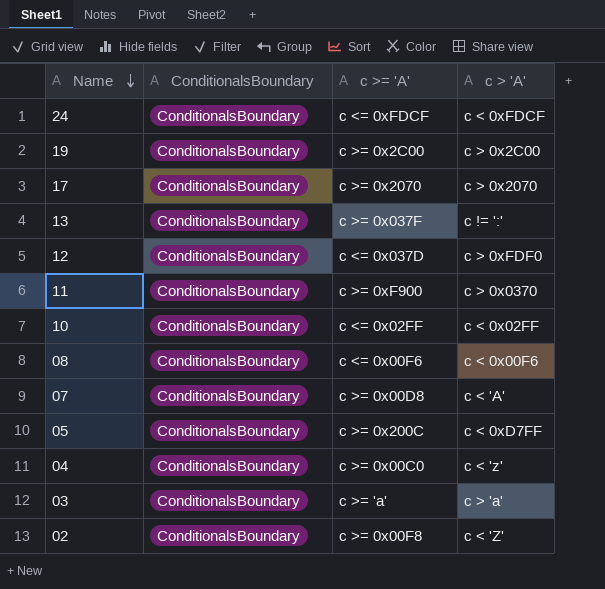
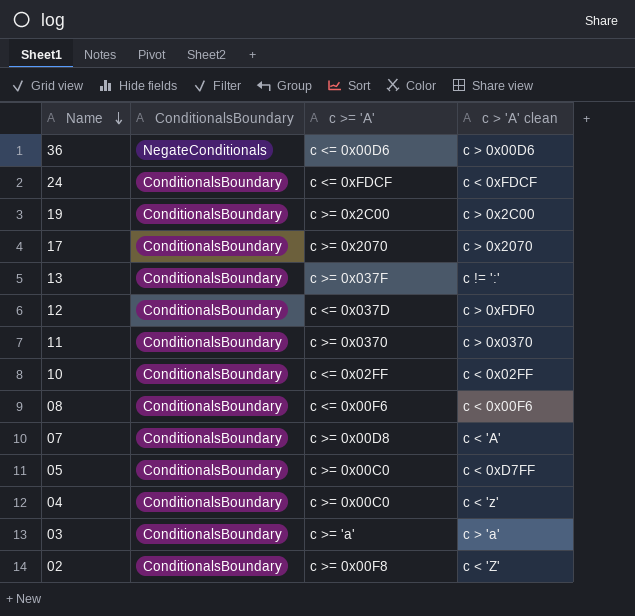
column name: c > 'A' -> c > 'A' clean
row 36: none -> NegateConditionals | c <= 0x00D6 | c > 0x00D6
11 | c >= 'A': c >= 0xF900 -> c >= 0x0370
05 | c >= 'A': c >= 0x200C -> c >= 0x00C0

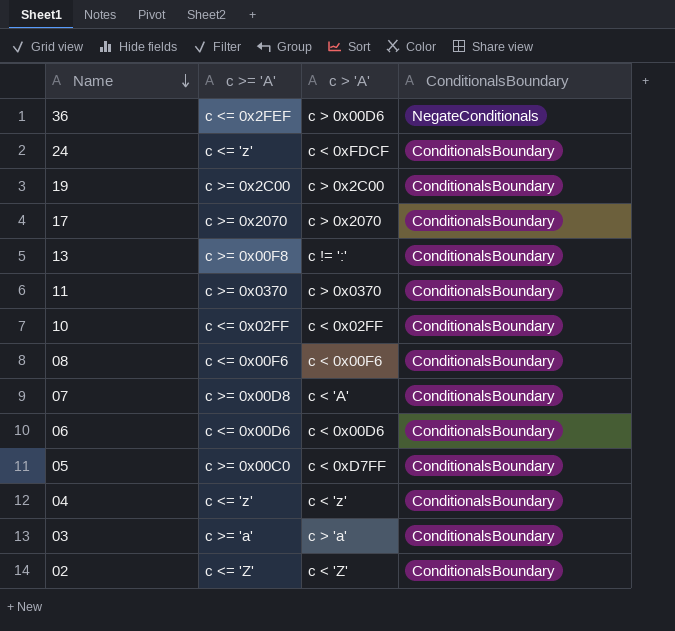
column name: c > 'A' clean -> c > 'A'
column ConditionalsBoundary | position: 2 -> 4
row 12: ConditionalsBoundary | c <= 0x037D | c > 0xFDF0 -> none
36 | c >= 'A': c <= 0x00D6 -> c <= 0x2FEF
24 | c >= 'A': c <= 0xFDCF -> c <= 'z'
13 | c >= 'A': c >= 0x037F -> c >= 0x00F8
row 06: none -> c <= 0x00D6 | c < 0x00D6 | ConditionalsBoundary
04 | c >= 'A': c >= 0x00C0 -> c <= 'z'
02 | c >= 'A': c >= 0x00F8 -> c <= 'Z'

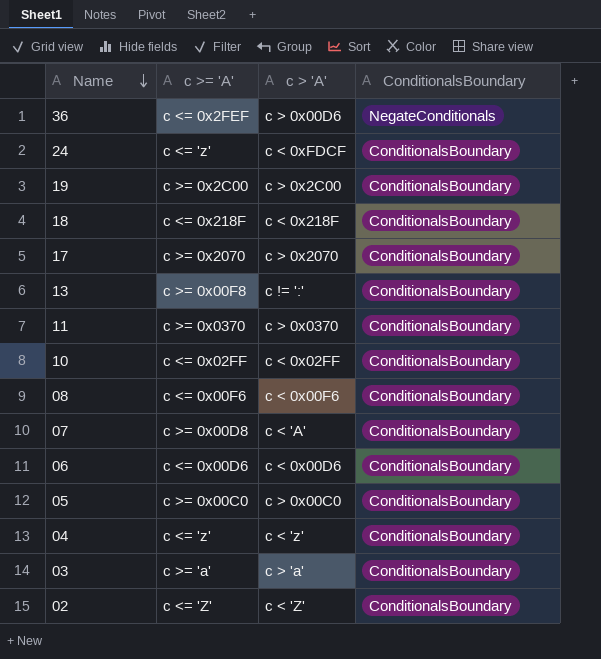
row 18: none -> c <= 0x218F | c < 0x218F | ConditionalsBoundary
05 | c > 'A': c < 0xD7FF -> c > 0x00C0

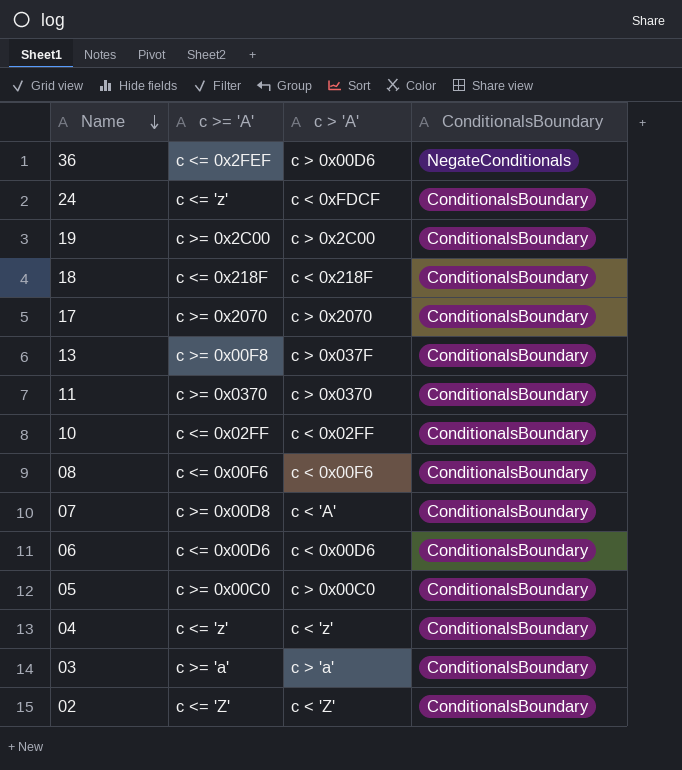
13 | c > 'A': c != ':' -> c > 0x037F

